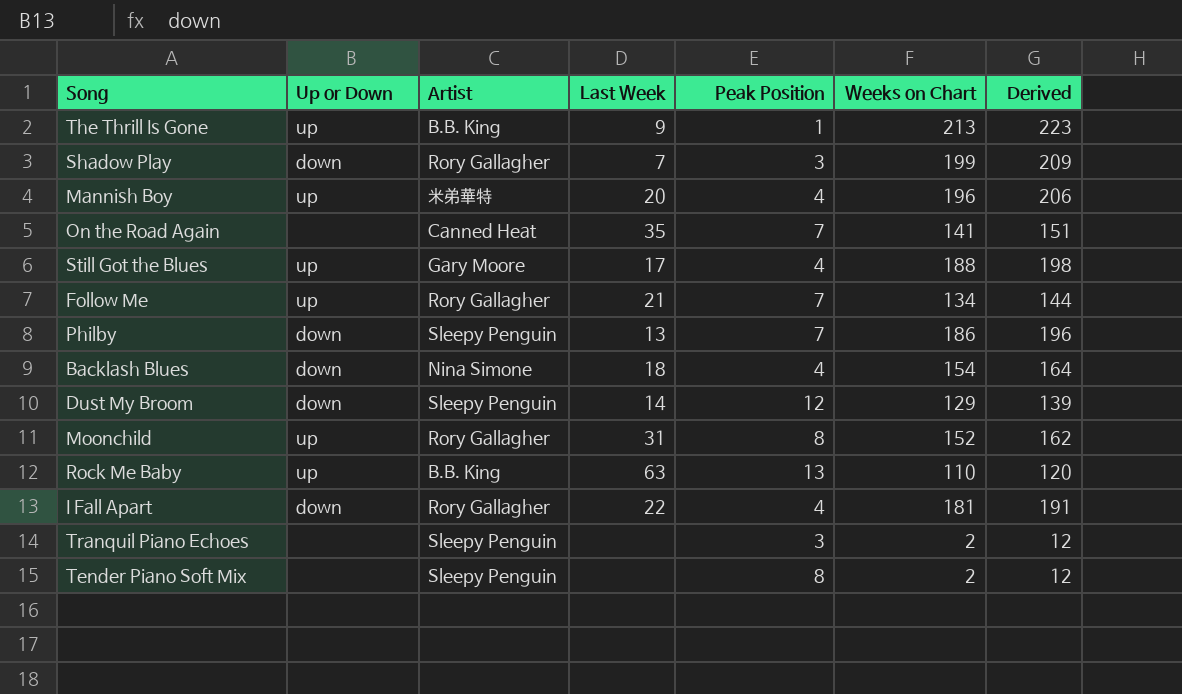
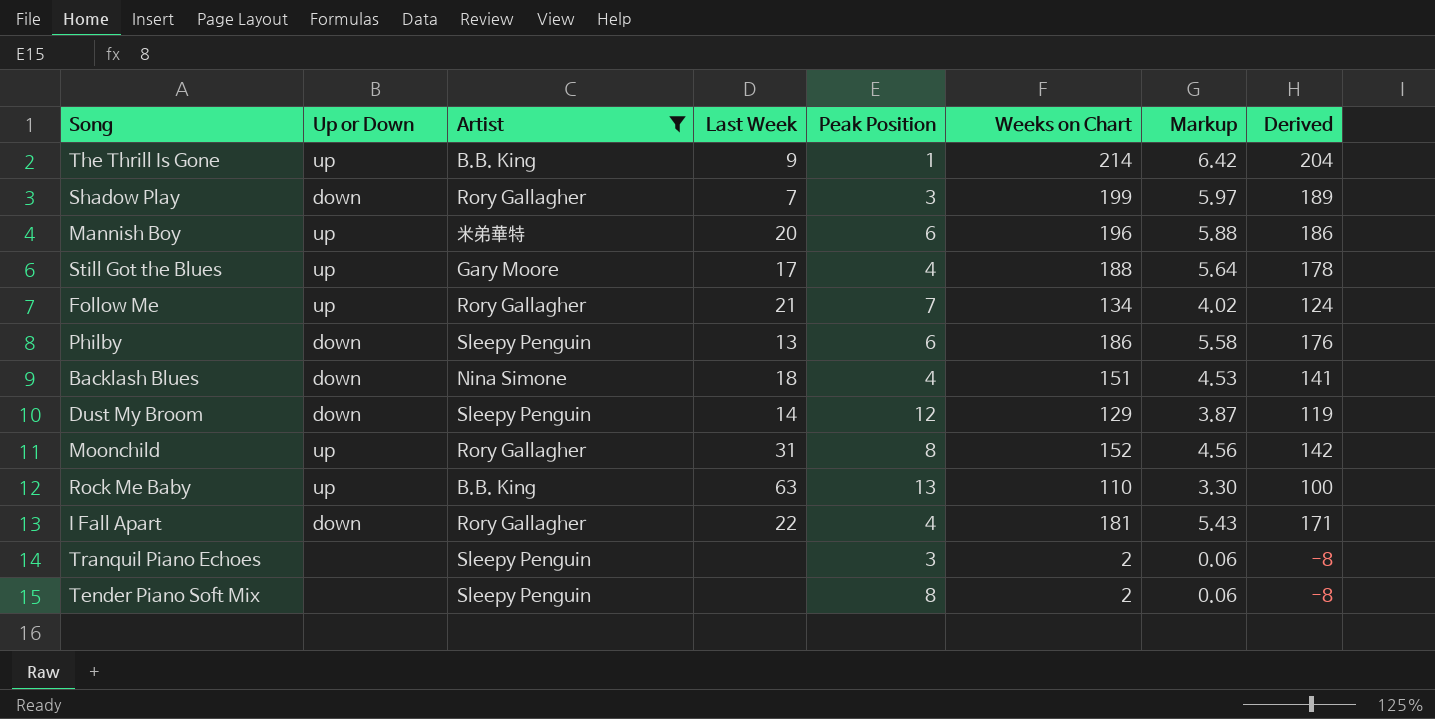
filter: none -> Artist != Canned Heat
column Markup | formula: none -> [Weeks on Chart] * 0.03
column Derived | formula: [Weeks on Chart] + 10 -> [Weeks on Chart] - 10
The Thrill Is Gone | Weeks on Chart: 213 -> 214
Mannish Boy | Peak Position: 4 -> 6
Philby | Peak Position: 7 -> 6
Backlash Blues | Weeks on Chart: 154 -> 151

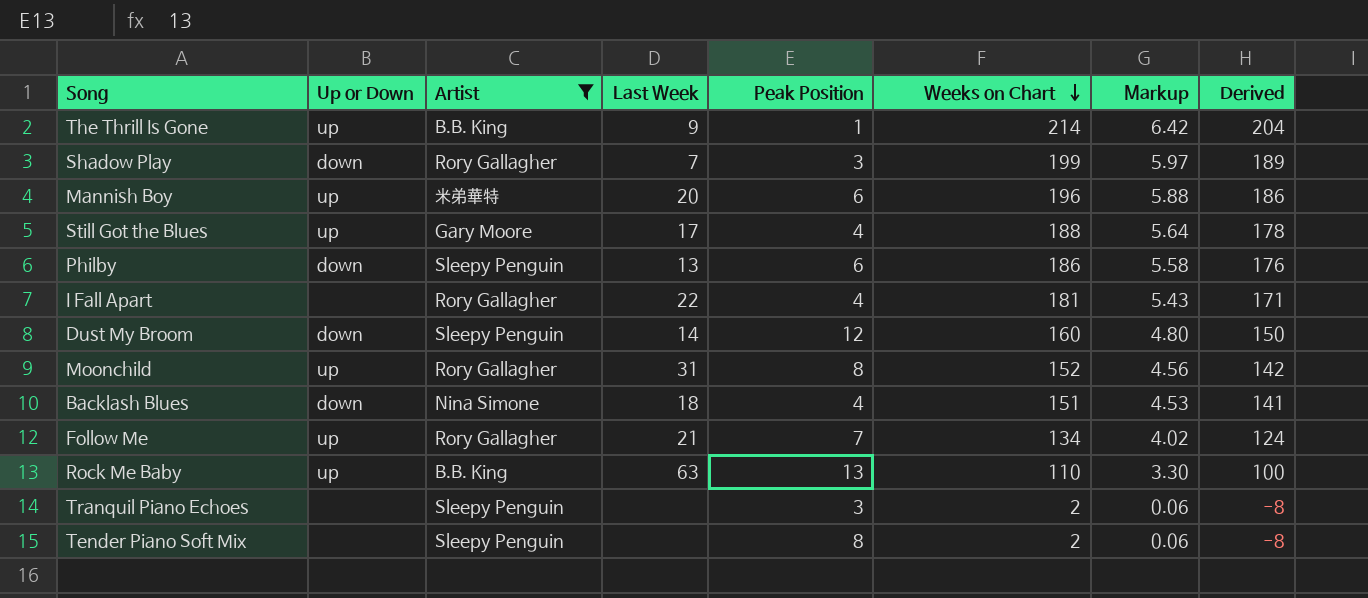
row order: none -> Weeks on Chart descending
I Fall Apart | Up or Down: down -> none
Dust My Broom | Weeks on Chart: 129 -> 160
Dust My Broom | Markup: 3.87 -> 4.80
Dust My Broom | Derived: 119 -> 150

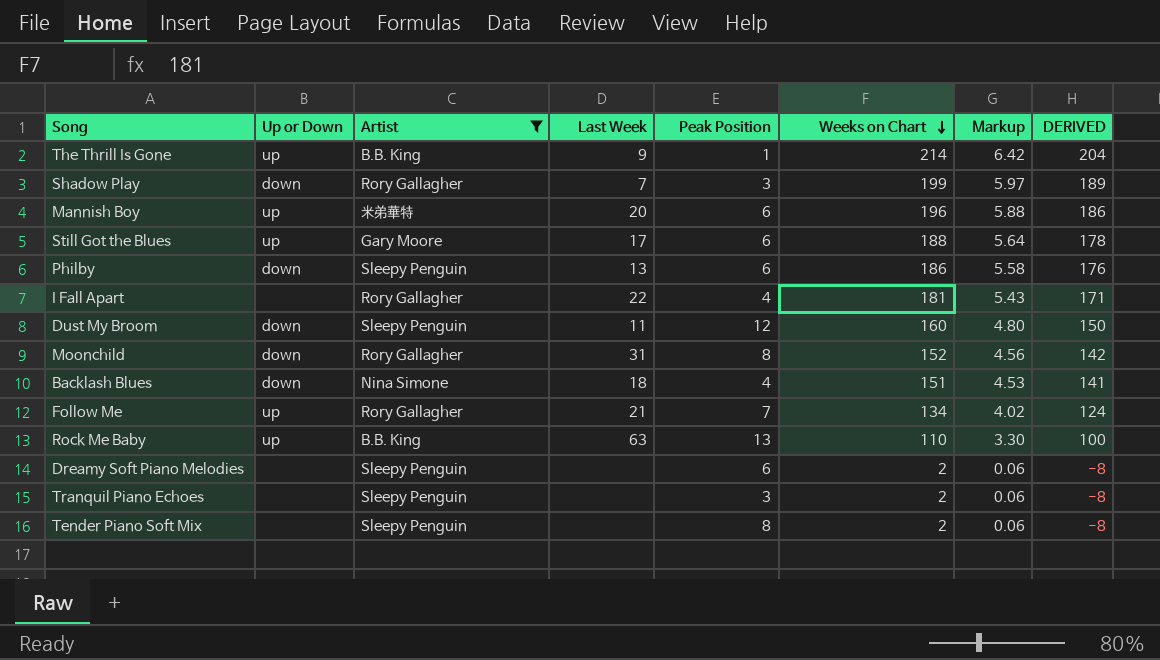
column name: Derived -> DERIVED
Still Got the Blues | Peak Position: 4 -> 6
Dust My Broom | Last Week: 14 -> 11
Moonchild | Up or Down: up -> down
row Dreamy Soft Piano Melodies: none -> none | Sleepy Penguin | none | 6 | 2 | 0.06 | -8

